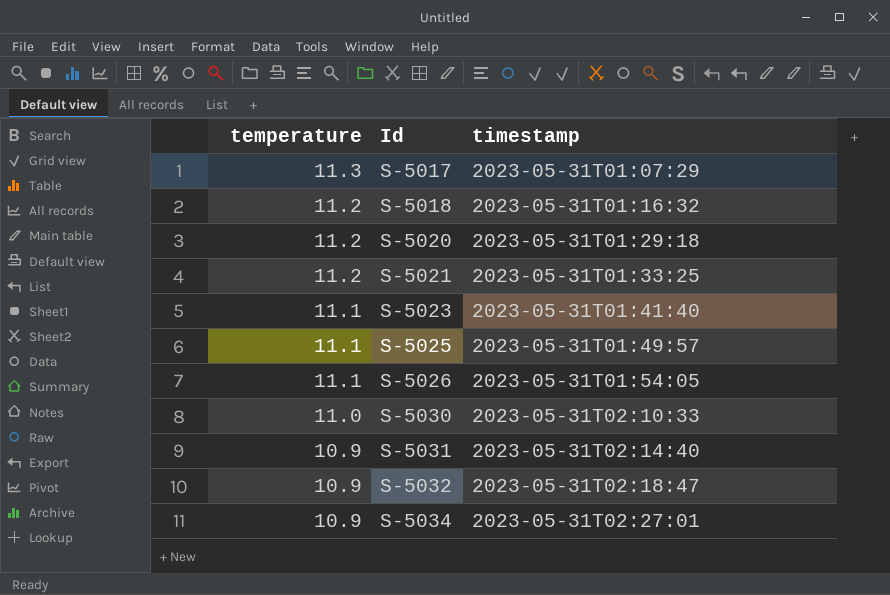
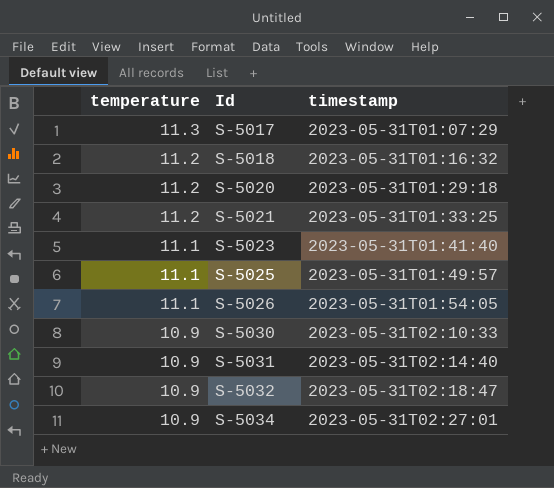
S-5030 | temperature: 11.0 -> 10.9

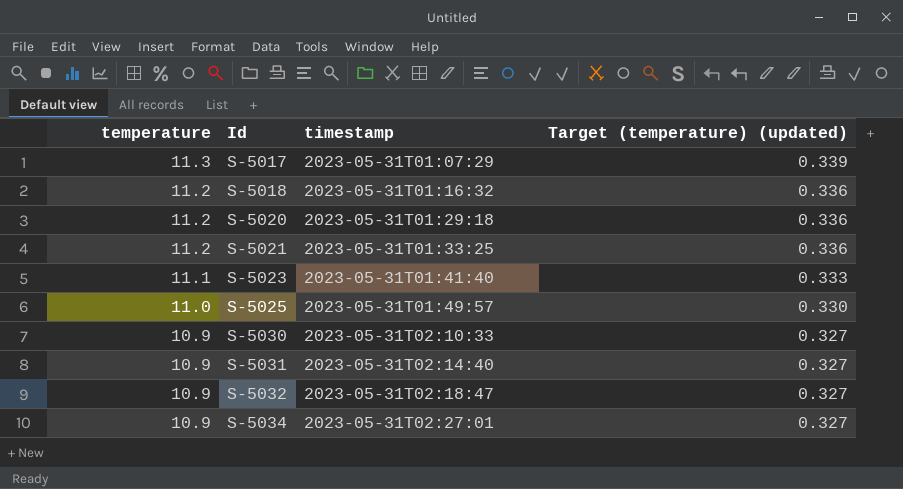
column Target (temperature) (updated) | formula: none -> [temperature] * 0.03
row S-5026: 11.1 | 2023-05-31T01:54:05 -> none
S-5025 | temperature: 11.1 -> 11.0

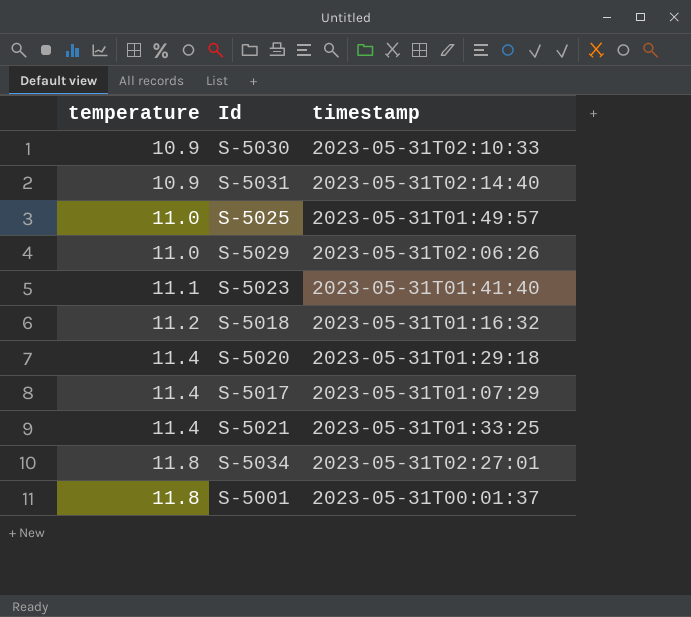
row order: temperature descending -> temperature ascending
column Target (temperature) (updated) | formula: [temperature] * 0.03 -> none
row S-5032: 10.9 | 2023-05-31T02:18:47 | 0.327 -> none
row S-5029: none -> 11.0 | 2023-05-31T02:06:26
S-5020 | temperature: 11.2 -> 11.4
S-5017 | temperature: 11.3 -> 11.4
S-5021 | temperature: 11.2 -> 11.4
S-5034 | temperature: 10.9 -> 11.8
row S-5001: none -> 11.8 | 2023-05-31T00:01:37

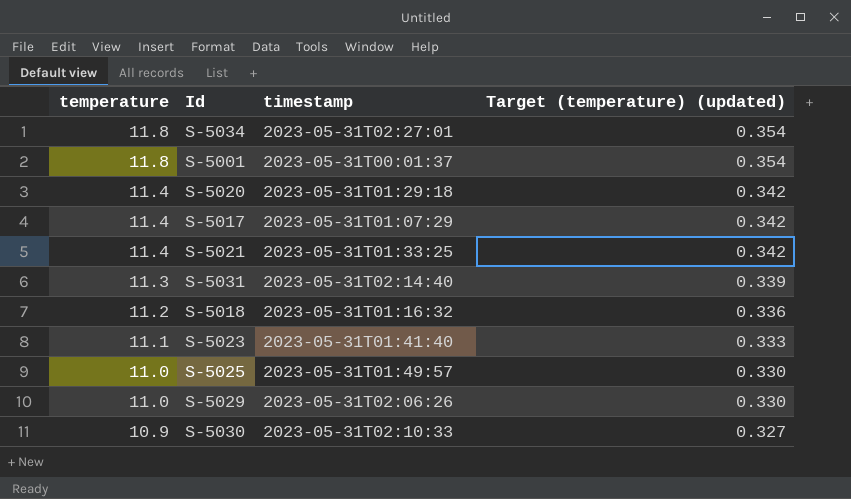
row order: temperature ascending -> temperature descending
column Target (temperature) (updated) | formula: none -> [temperature] * 0.03
S-5031 | temperature: 10.9 -> 11.3

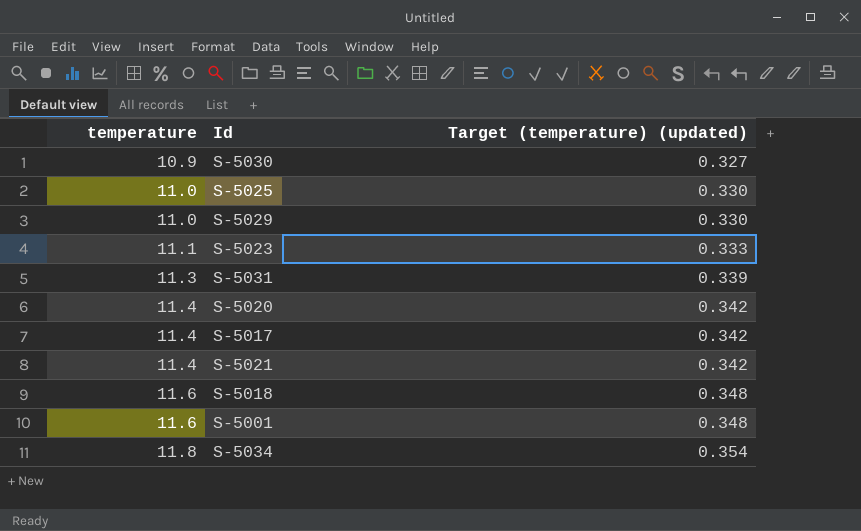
row order: temperature descending -> temperature ascending
column timestamp | position: 3 -> none
S-5018 | temperature: 11.2 -> 11.6
S-5018 | Target (temperature) (updated): 0.336 -> 0.348
S-5001 | temperature: 11.8 -> 11.6
S-5001 | Target (temperature) (updated): 0.354 -> 0.348

